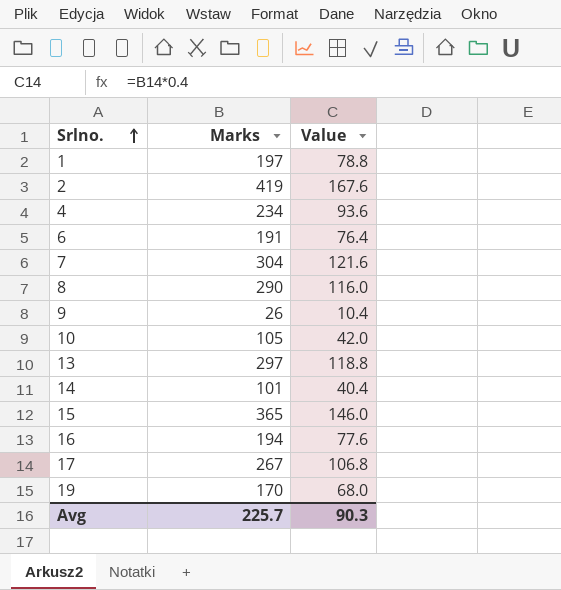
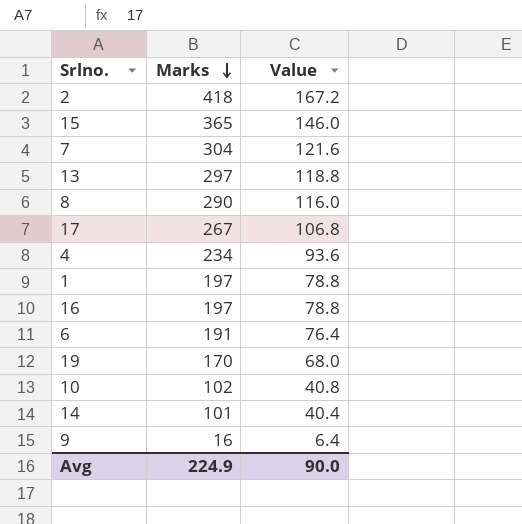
row order: Srlno. ascending -> Marks descending
2 | Marks: 419 -> 418
2 | Value: 167.6 -> 167.2
16 | Marks: 194 -> 197
16 | Value: 77.6 -> 78.8
10 | Marks: 105 -> 102
10 | Value: 42.0 -> 40.8
9 | Marks: 26 -> 16
9 | Value: 10.4 -> 6.4
Avg | Marks: 225.7 -> 224.9
Avg | Value: 90.3 -> 90.0

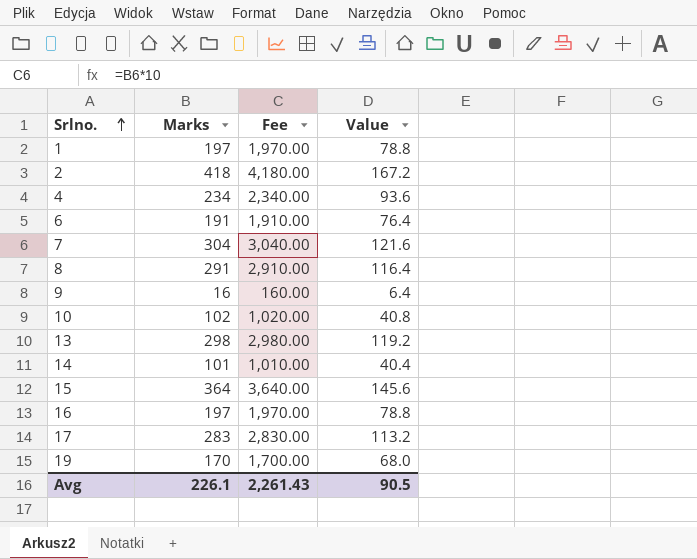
row order: Marks descending -> Srlno. ascending
column Fee | formula: none -> [Marks] * 10
8 | Marks: 290 -> 291
8 | Value: 116.0 -> 116.4
13 | Marks: 297 -> 298
13 | Value: 118.8 -> 119.2
15 | Marks: 365 -> 364
15 | Value: 146.0 -> 145.6
17 | Marks: 267 -> 283
17 | Value: 106.8 -> 113.2
Avg | Marks: 224.9 -> 226.1
Avg | Value: 90.0 -> 90.5

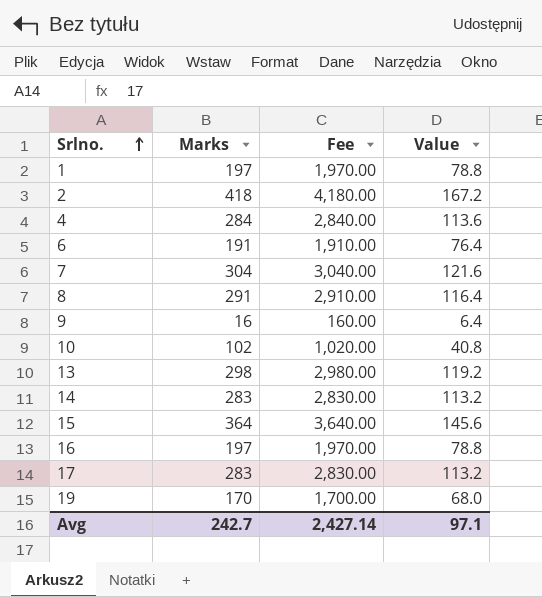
4 | Marks: 234 -> 284
4 | Fee: 2,340.00 -> 2,840.00
4 | Value: 93.6 -> 113.6
14 | Marks: 101 -> 283
14 | Fee: 1,010.00 -> 2,830.00
14 | Value: 40.4 -> 113.2
Avg | Marks: 226.1 -> 242.7
Avg | Fee: 2,261.43 -> 2,427.14
Avg | Value: 90.5 -> 97.1

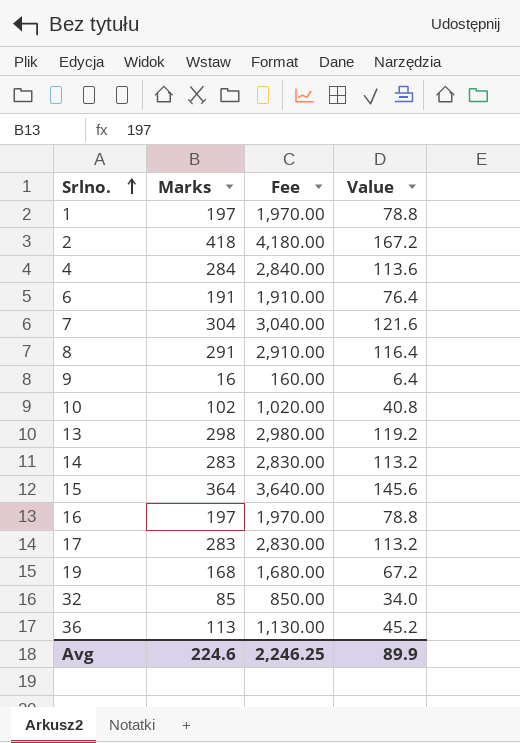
19 | Marks: 170 -> 168
19 | Fee: 1,700.00 -> 1,680.00
19 | Value: 68.0 -> 67.2
row 32: none -> 85 | 850.00 | 34.0
row 36: none -> 113 | 1,130.00 | 45.2
Avg | Marks: 242.7 -> 224.6
Avg | Fee: 2,427.14 -> 2,246.25
Avg | Value: 97.1 -> 89.9

